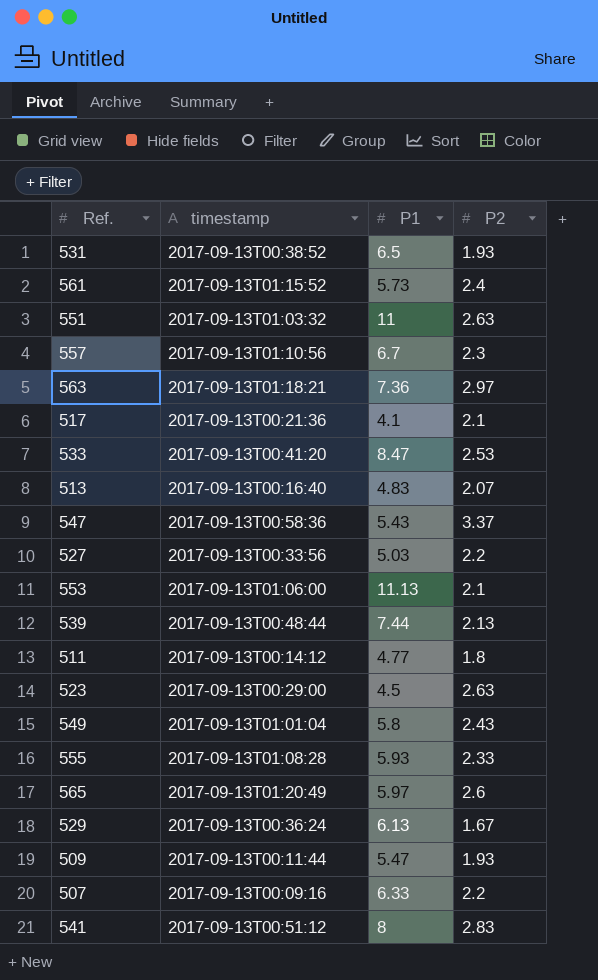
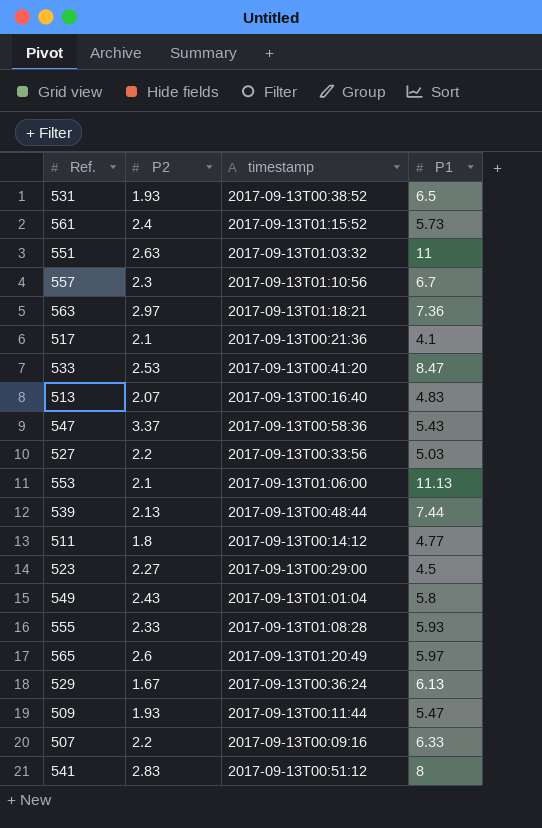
column P2 | position: 4 -> 2
523 | P2: 2.63 -> 2.27

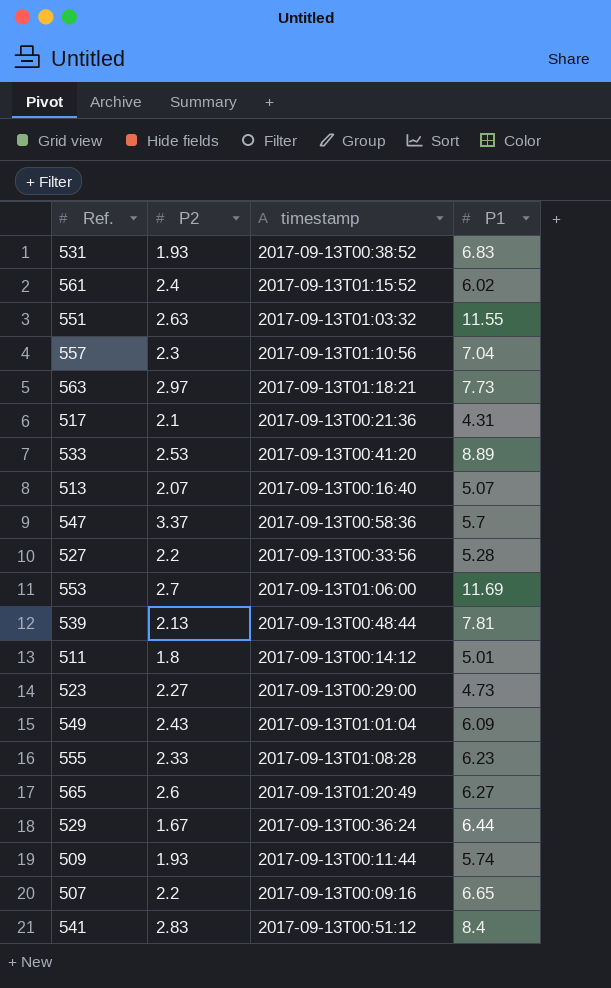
531 | P1: 6.5 -> 6.83
561 | P1: 5.73 -> 6.02
551 | P1: 11 -> 11.55
557 | P1: 6.7 -> 7.04
563 | P1: 7.36 -> 7.73
517 | P1: 4.1 -> 4.31
533 | P1: 8.47 -> 8.89
513 | P1: 4.83 -> 5.07
547 | P1: 5.43 -> 5.7
527 | P1: 5.03 -> 5.28
553 | P2: 2.1 -> 2.7
553 | P1: 11.13 -> 11.69
539 | P1: 7.44 -> 7.81
511 | P1: 4.77 -> 5.01
523 | P1: 4.5 -> 4.73
549 | P1: 5.8 -> 6.09
555 | P1: 5.93 -> 6.23
565 | P1: 5.97 -> 6.27
529 | P1: 6.13 -> 6.44
509 | P1: 5.47 -> 5.74
507 | P1: 6.33 -> 6.65
541 | P1: 8 -> 8.4

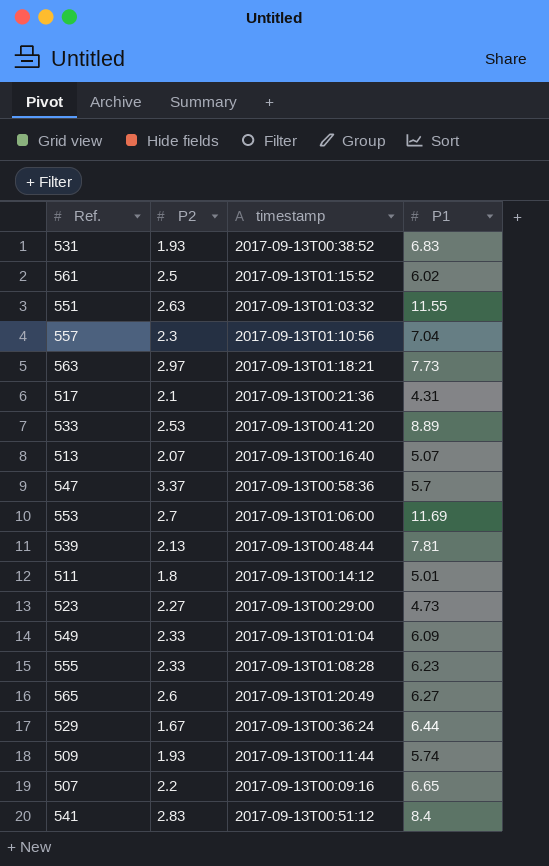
row 527: 2.2 | 2017-09-13T00:33:56 | 5.28 -> none
561 | P2: 2.4 -> 2.5
549 | P2: 2.43 -> 2.33

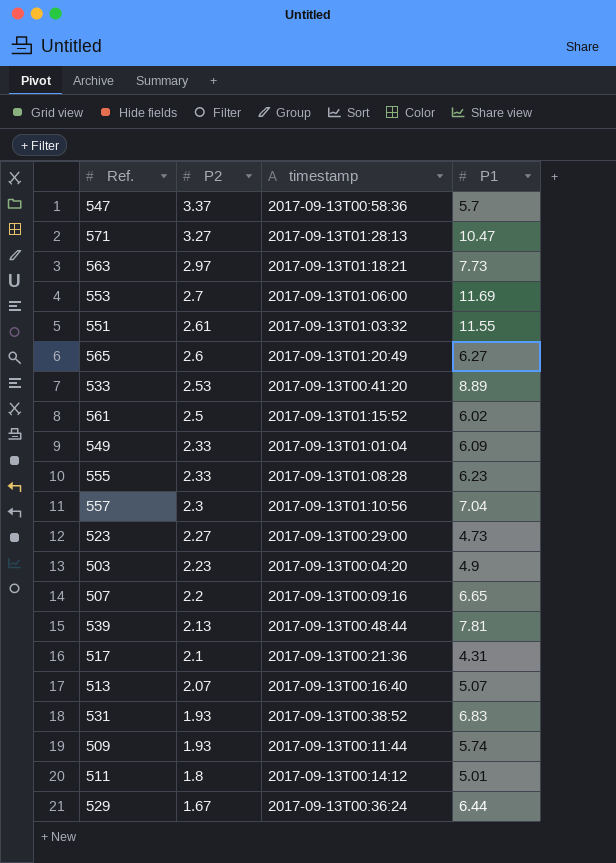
row order: none -> P2 descending
row 541: 2.83 | 2017-09-13T00:51:12 | 8.4 -> none
row 571: none -> 3.27 | 2017-09-13T01:28:13 | 10.47
551 | P2: 2.63 -> 2.61
row 503: none -> 2.23 | 2017-09-13T00:04:20 | 4.9

